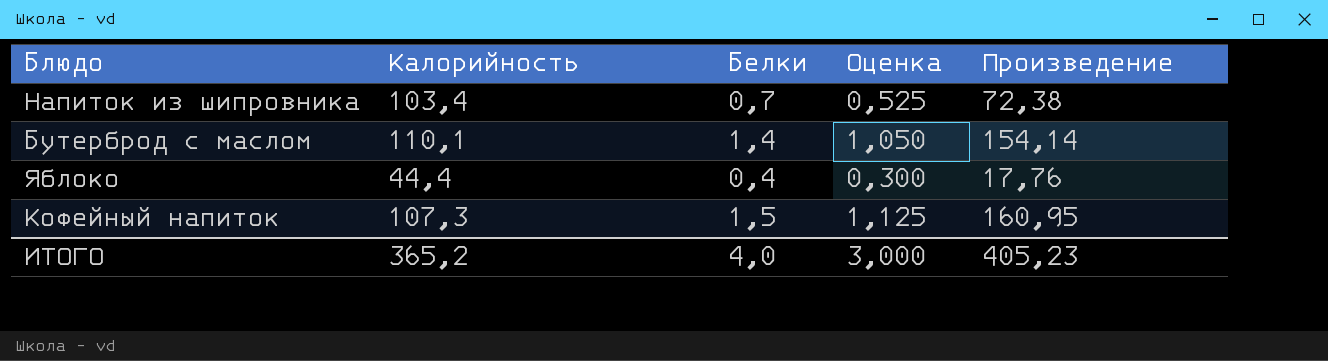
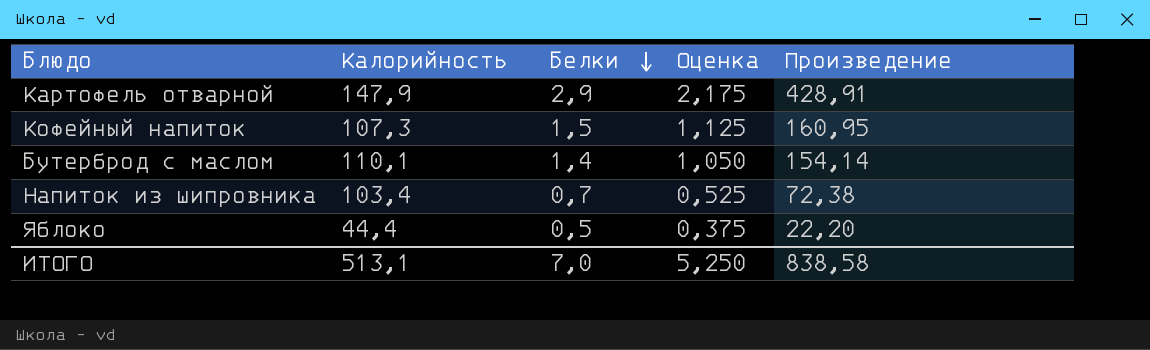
row order: none -> Белки descending
row Картофель отварной: none -> 147,9 | 2,9 | 2,175 | 428,91
Яблоко | Белки: 0,4 -> 0,5
Яблоко | Оценка: 0,300 -> 0,375
Яблоко | Произведение: 17,76 -> 22,20
ИТОГО | Калорийность: 365,2 -> 513,1
ИТОГО | Белки: 4,0 -> 7,0
ИТОГО | Оценка: 3,000 -> 5,250
ИТОГО | Произведение: 405,23 -> 838,58

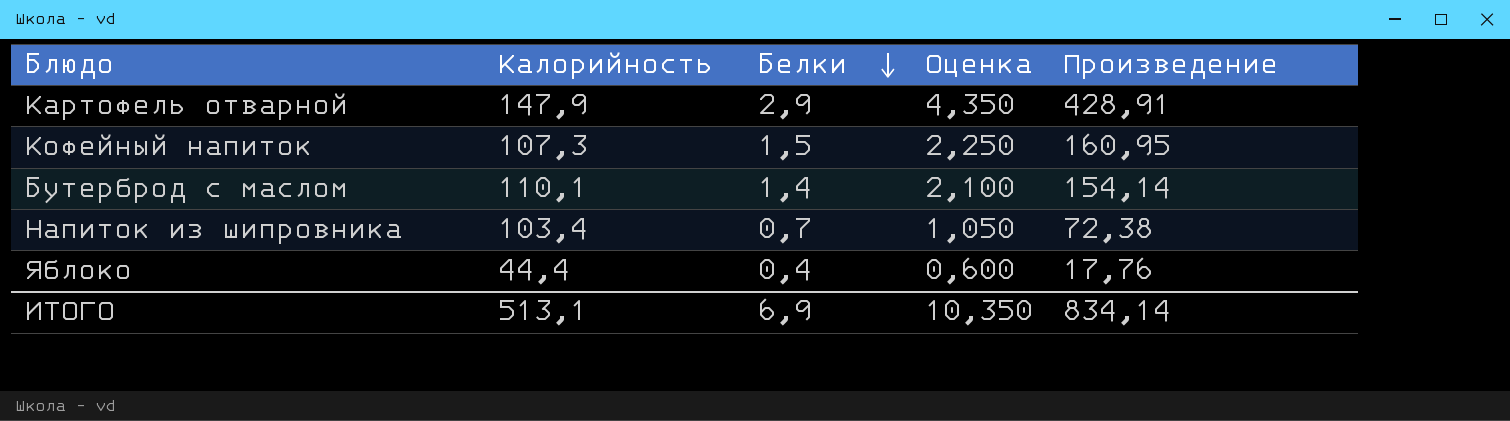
column Оценка | formula: [Белки] * 0,75 -> [Белки] * 1,5
Яблоко | Белки: 0,5 -> 0,4
Яблоко | Произведение: 22,20 -> 17,76
ИТОГО | Белки: 7,0 -> 6,9
ИТОГО | Оценка: 5,250 -> 10,350
ИТОГО | Произведение: 838,58 -> 834,14

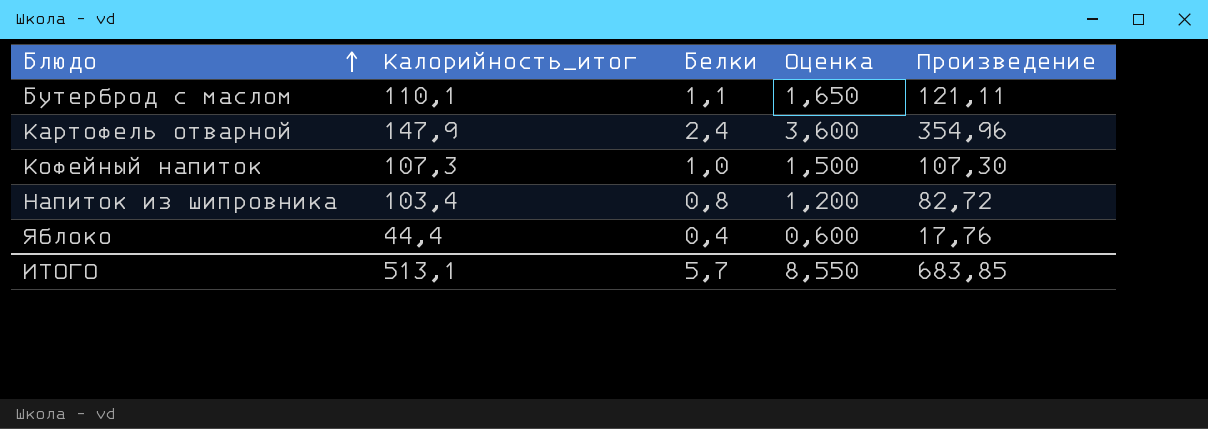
row order: Белки descending -> Блюдо ascending
column name: Калорийность -> Калорийность_итог
Бутерброд с маслом | Белки: 1,4 -> 1,1
Бутерброд с маслом | Оценка: 2,100 -> 1,650
Бутерброд с маслом | Произведение: 154,14 -> 121,11
Картофель отварной | Белки: 2,9 -> 2,4
Картофель отварной | Оценка: 4,350 -> 3,600
Картофель отварной | Произведение: 428,91 -> 354,96
Кофейный напиток | Белки: 1,5 -> 1,0
Кофейный напиток | Оценка: 2,250 -> 1,500
Кофейный напиток | Произведение: 160,95 -> 107,30
Напиток из шипровника | Белки: 0,7 -> 0,8
Напиток из шипровника | Оценка: 1,050 -> 1,200
Напиток из шипровника | Произведение: 72,38 -> 82,72
ИТОГО | Белки: 6,9 -> 5,7
ИТОГО | Оценка: 10,350 -> 8,550
ИТОГО | Произведение: 834,14 -> 683,85

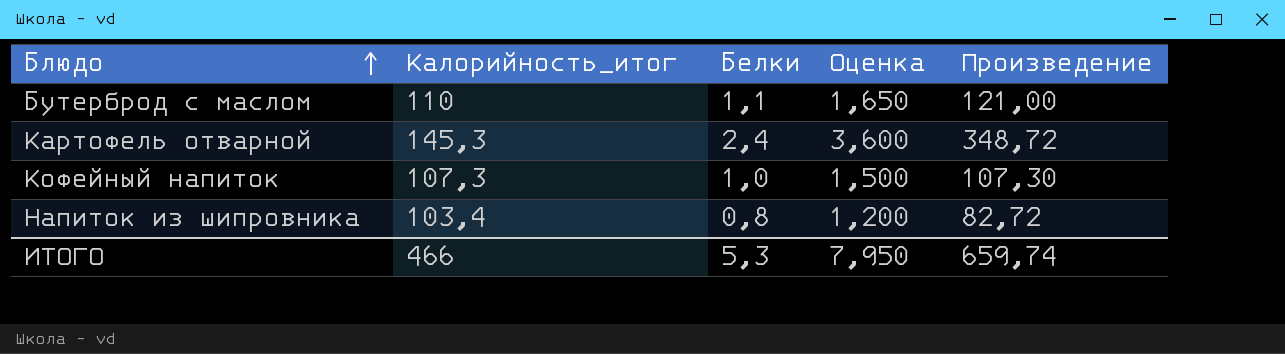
row Яблоко: 44,4 | 0,4 | 0,600 | 17,76 -> none
Бутерброд с маслом | Калорийность_итог: 110,1 -> 110
Бутерброд с маслом | Произведение: 121,11 -> 121,00
Картофель отварной | Калорийность_итог: 147,9 -> 145,3
Картофель отварной | Произведение: 354,96 -> 348,72
ИТОГО | Калорийность_итог: 513,1 -> 466
ИТОГО | Белки: 5,7 -> 5,3
ИТОГО | Оценка: 8,550 -> 7,950
ИТОГО | Произведение: 683,85 -> 659,74

